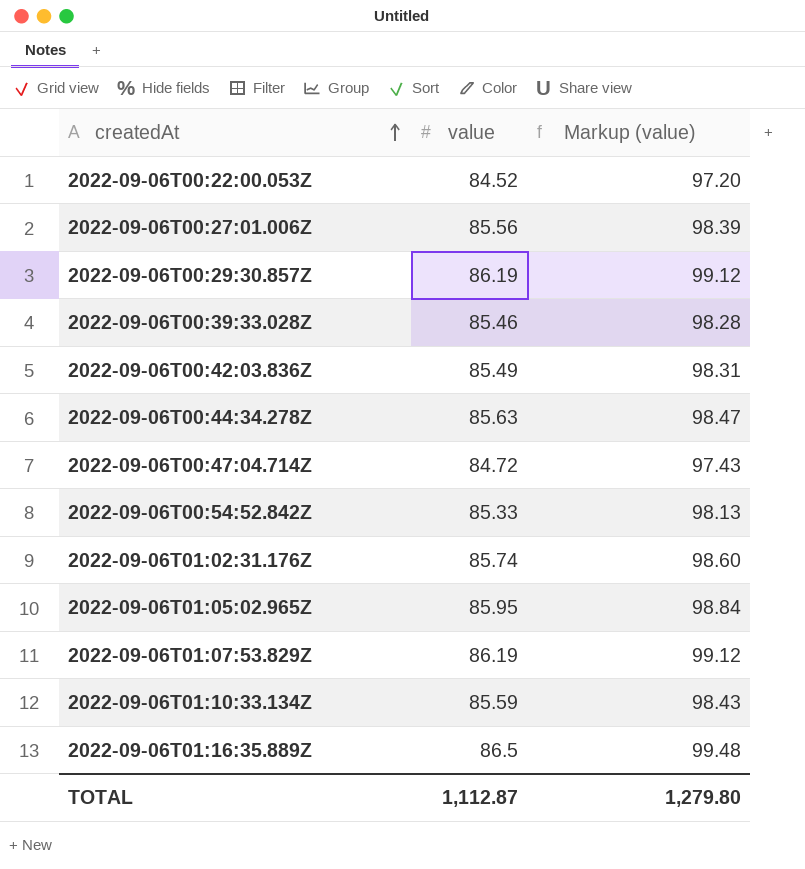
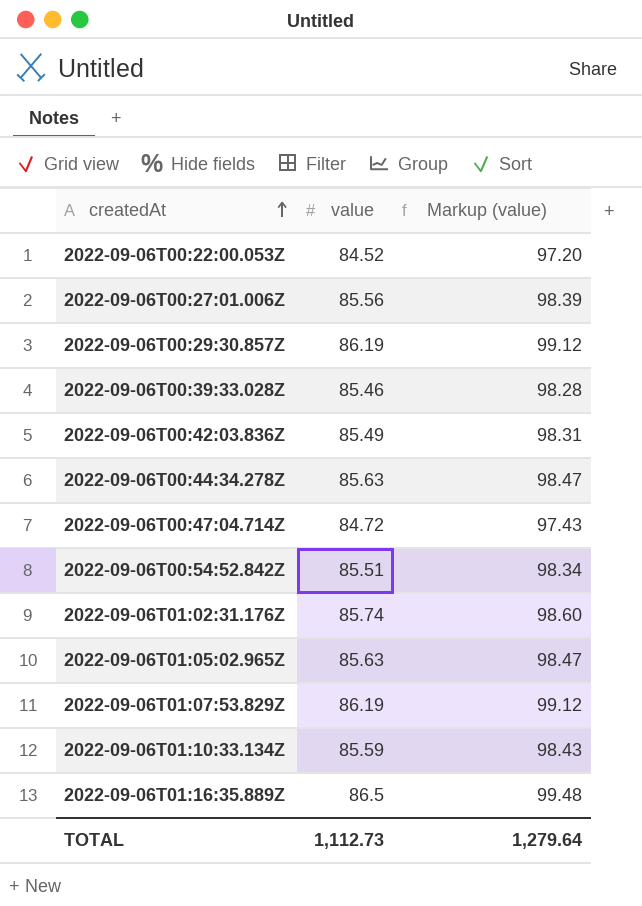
2022-09-06T00:54:52.842Z | value: 85.33 -> 85.51
2022-09-06T00:54:52.842Z | Markup (value): 98.13 -> 98.34
2022-09-06T01:05:02.965Z | value: 85.95 -> 85.63
2022-09-06T01:05:02.965Z | Markup (value): 98.84 -> 98.47
TOTAL | value: 1,112.87 -> 1,112.73
TOTAL | Markup (value): 1,279.80 -> 1,279.64

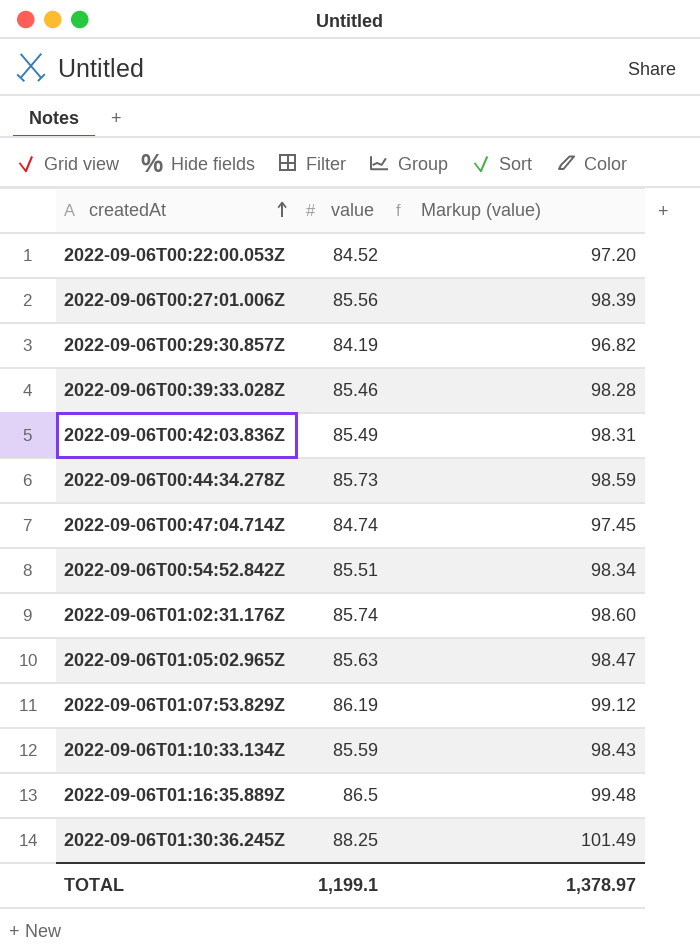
2022-09-06T00:29:30.857Z | value: 86.19 -> 84.19
2022-09-06T00:29:30.857Z | Markup (value): 99.12 -> 96.82
2022-09-06T00:44:34.278Z | value: 85.63 -> 85.73
2022-09-06T00:44:34.278Z | Markup (value): 98.47 -> 98.59
2022-09-06T00:47:04.714Z | value: 84.72 -> 84.74
2022-09-06T00:47:04.714Z | Markup (value): 97.43 -> 97.45
row 2022-09-06T01:30:36.245Z: none -> 88.25 | 101.49
TOTAL | value: 1,112.73 -> 1,199.1
TOTAL | Markup (value): 1,279.64 -> 1,378.97

